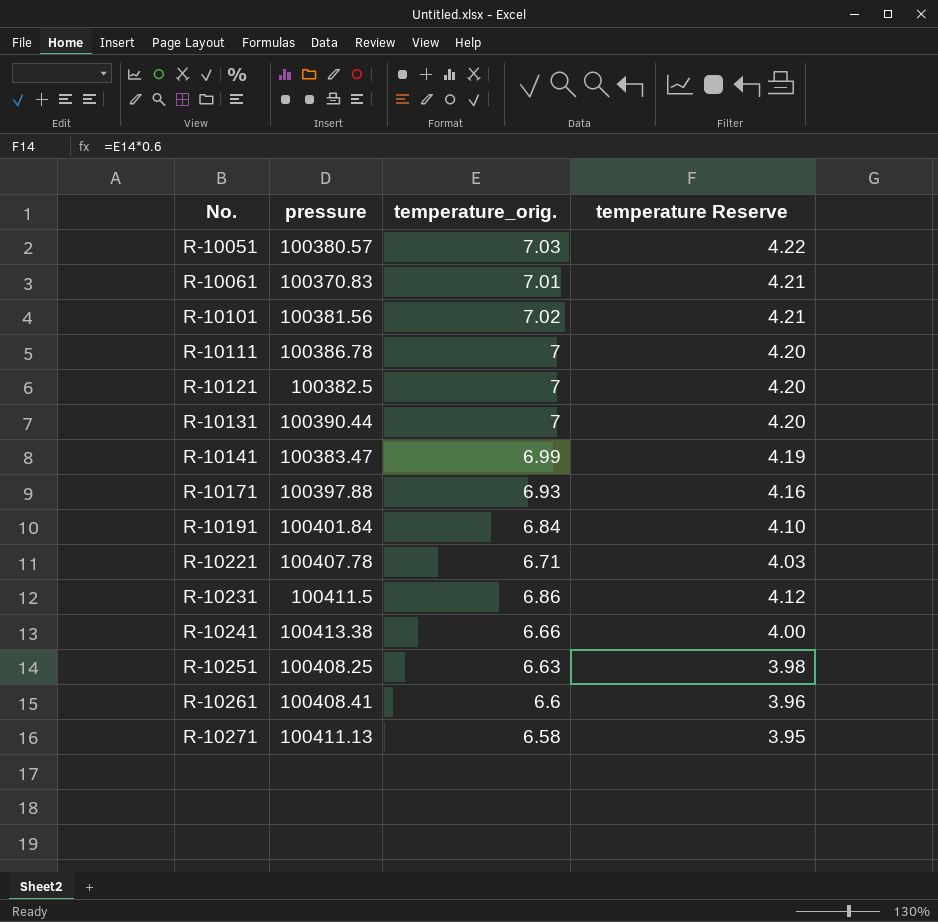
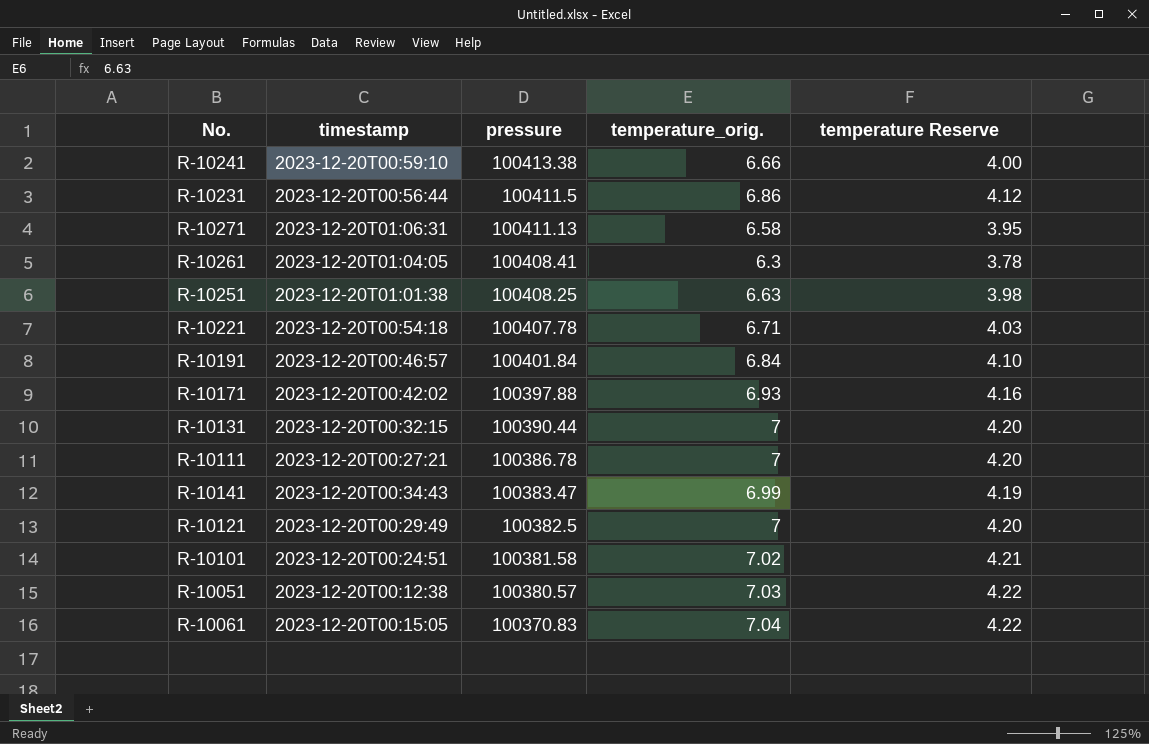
row order: No. ascending -> pressure descending
column timestamp | position: none -> 2
R-10261 | temperature_orig.: 6.6 -> 6.3
R-10261 | temperature Reserve: 3.96 -> 3.78
R-10101 | pressure: 100381.56 -> 100381.58
R-10061 | temperature_orig.: 7.01 -> 7.04
R-10061 | temperature Reserve: 4.21 -> 4.22

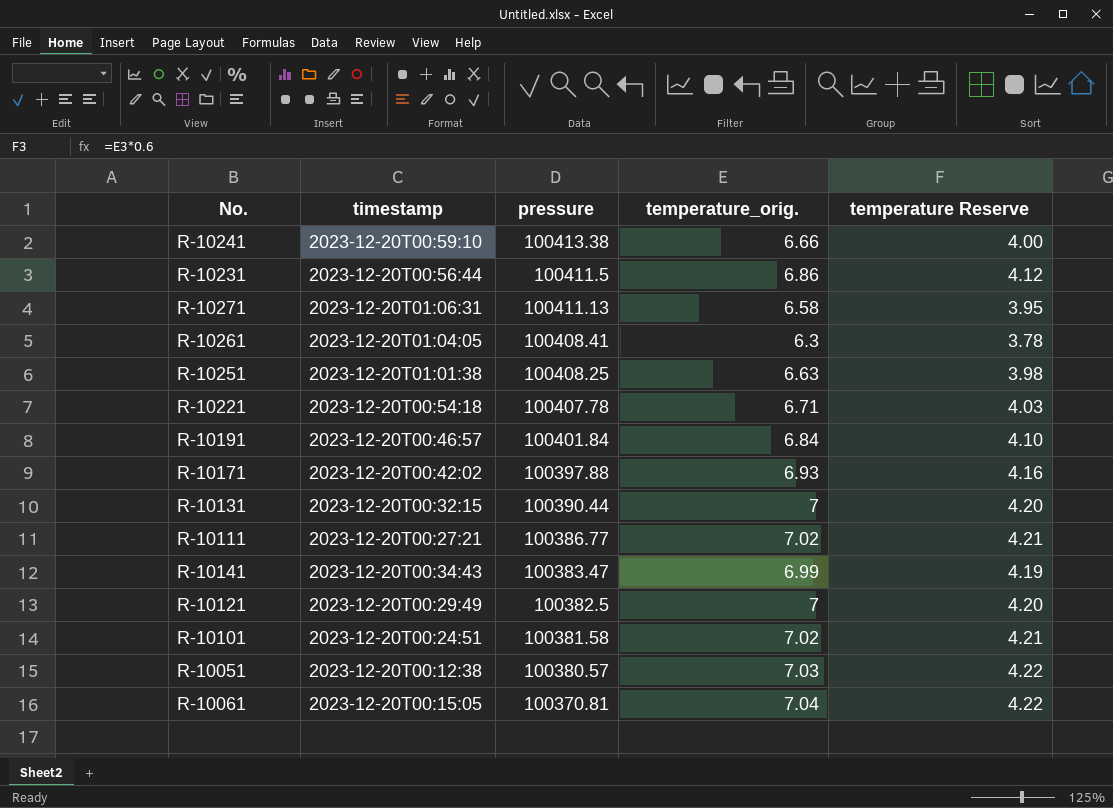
R-10111 | pressure: 100386.78 -> 100386.77
R-10111 | temperature_orig.: 7 -> 7.02
R-10111 | temperature Reserve: 4.20 -> 4.21
R-10061 | pressure: 100370.83 -> 100370.81

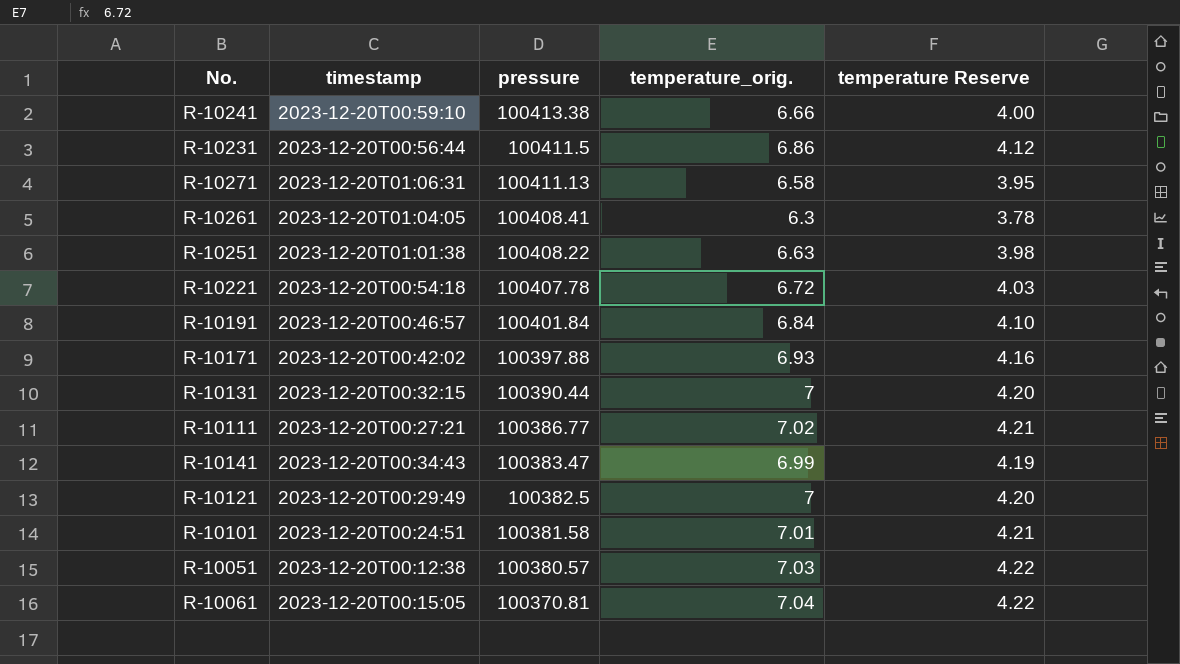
R-10251 | pressure: 100408.25 -> 100408.22
R-10221 | temperature_orig.: 6.71 -> 6.72
R-10101 | temperature_orig.: 7.02 -> 7.01

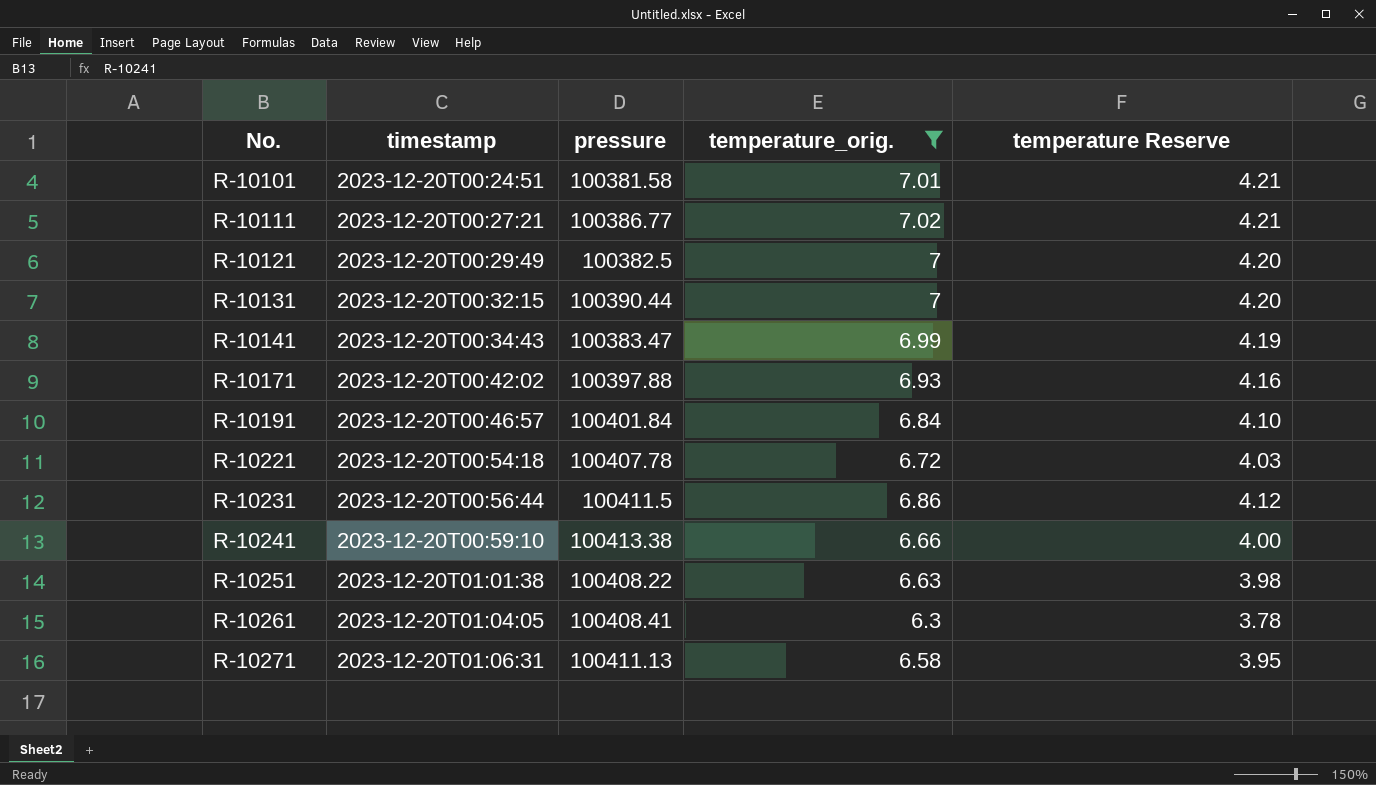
filter: none -> temperature_orig. <= 7.02
row order: pressure descending -> No. ascending

